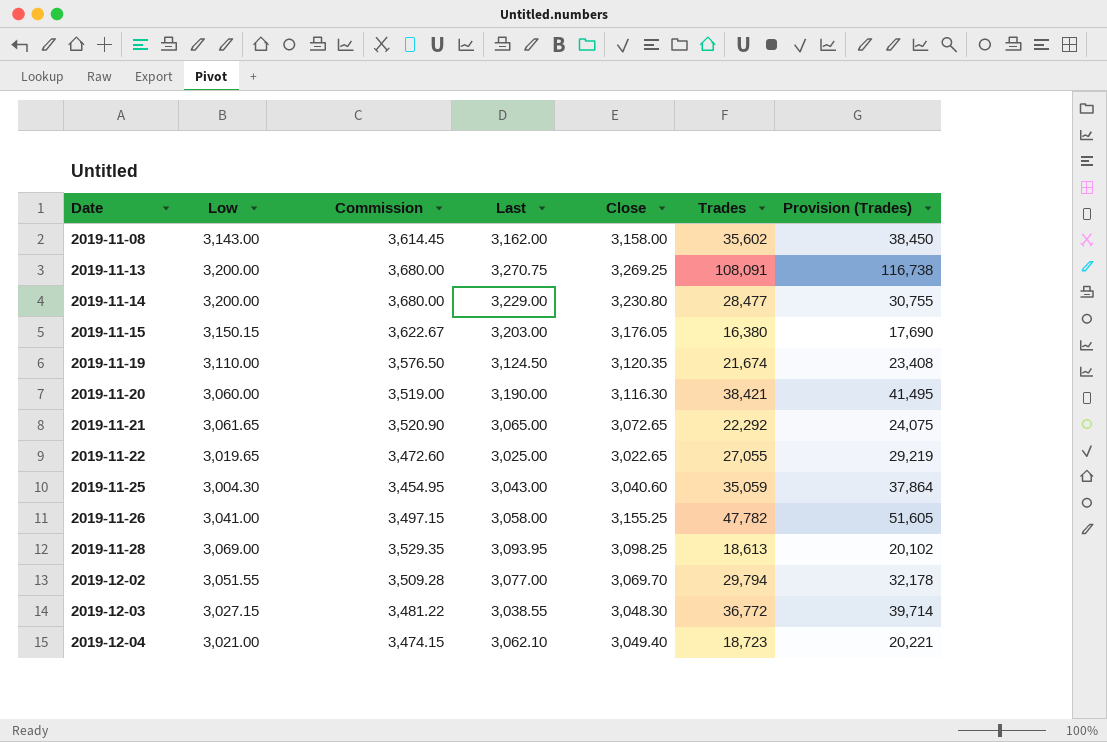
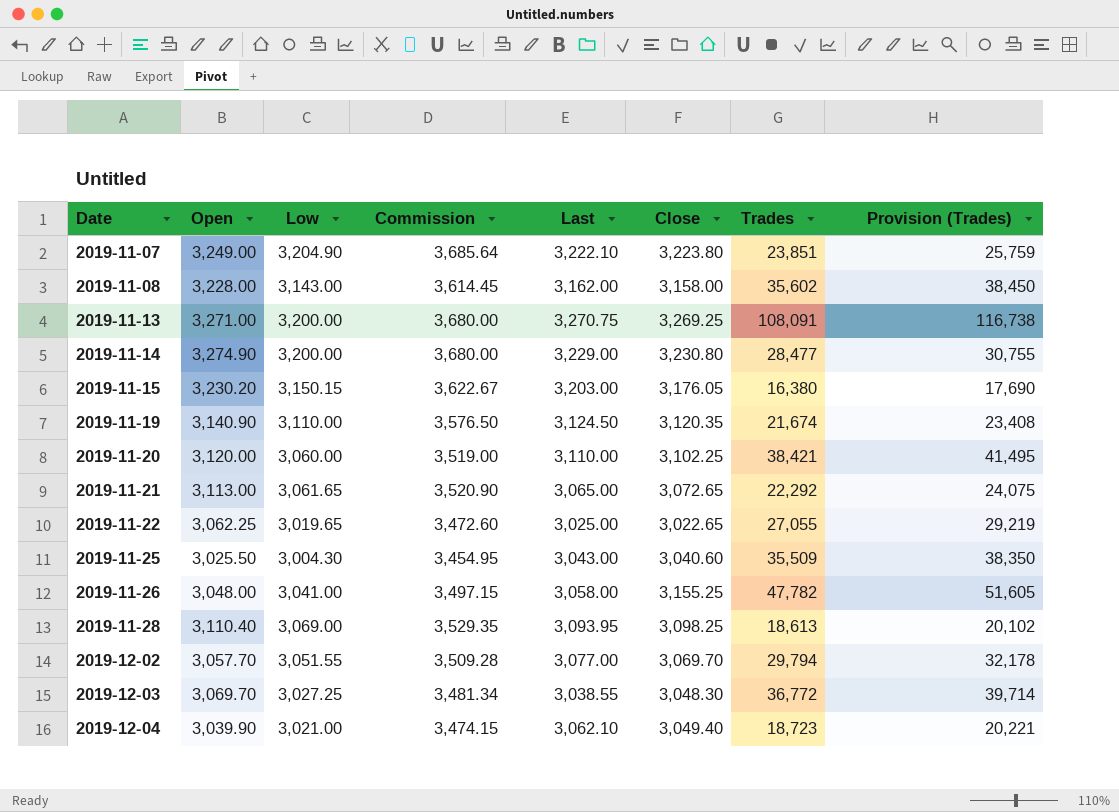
column Open | position: none -> 2
row 2019-11-07: none -> 3,249.00 | 3,204.90 | 3,685.64 | 3,222.10 | 3,223.80 | 23,851 | 25,759
2019-11-20 | Last: 3,190.00 -> 3,110.00
2019-11-20 | Close: 3,116.30 -> 3,102.25
2019-11-25 | Trades: 35,059 -> 35,509
2019-11-25 | Provision (Trades): 37,864 -> 38,350
2019-12-03 | Low: 3,027.15 -> 3,027.25
2019-12-03 | Commission: 3,481.22 -> 3,481.34

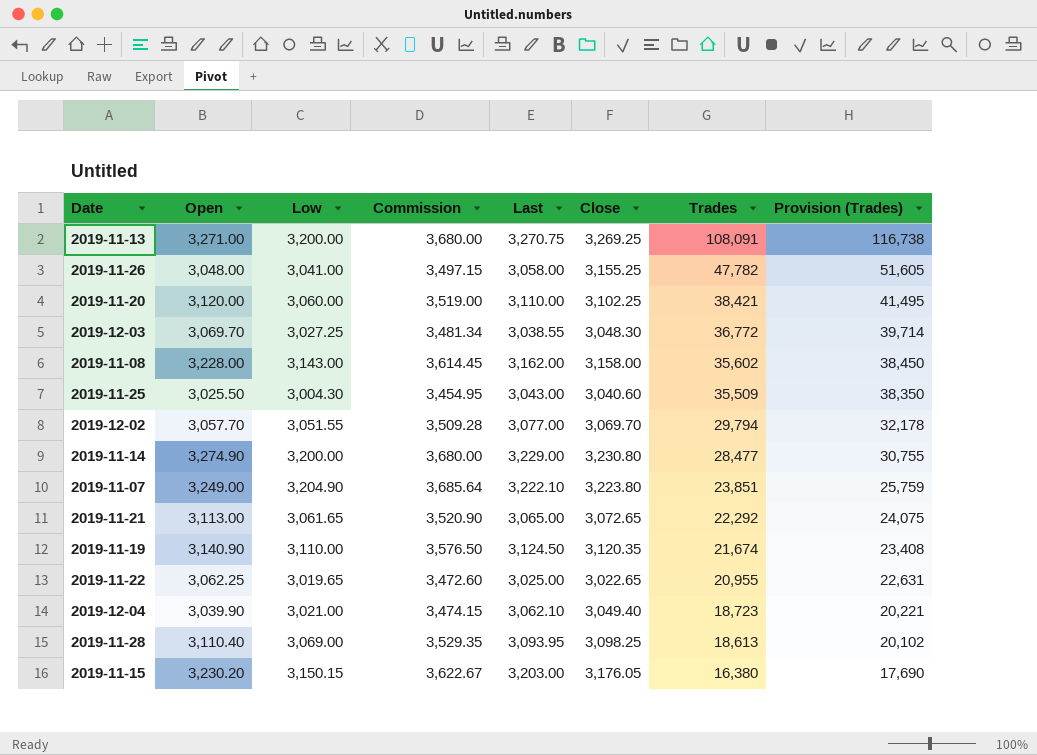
row order: Date ascending -> Trades descending
2019-11-22 | Trades: 27,055 -> 20,955
2019-11-22 | Provision (Trades): 29,219 -> 22,631

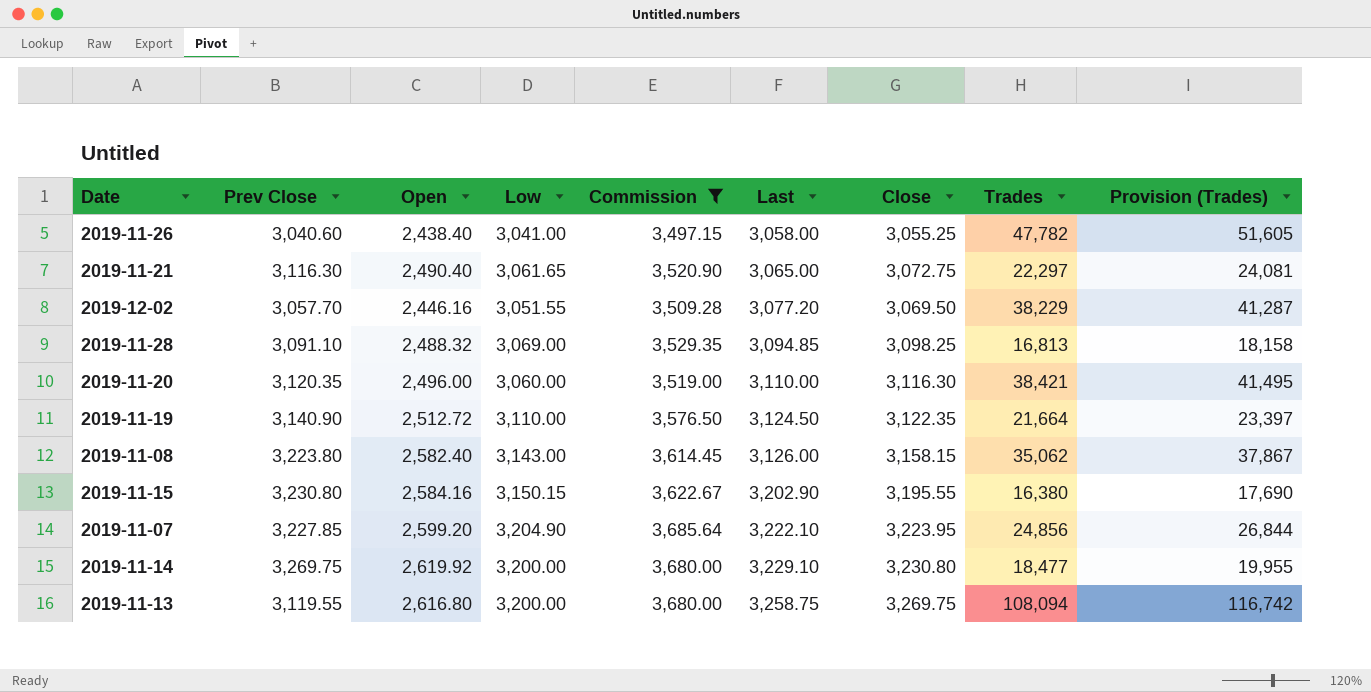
filter: none -> Commission >= 3,497.15
row order: Trades descending -> Last ascending
column Prev Close | position: none -> 2
2019-11-26 | Open: 3,048.00 -> 2,438.40
2019-11-26 | Close: 3,155.25 -> 3,055.25
2019-11-21 | Open: 3,113.00 -> 2,490.40
2019-11-21 | Close: 3,072.65 -> 3,072.75
2019-11-21 | Trades: 22,292 -> 22,297
2019-11-21 | Provision (Trades): 24,075 -> 24,081
2019-12-02 | Open: 3,057.70 -> 2,446.16
2019-12-02 | Last: 3,077.00 -> 3,077.20
2019-12-02 | Close: 3,069.70 -> 3,069.50
2019-12-02 | Trades: 29,794 -> 38,229
2019-12-02 | Provision (Trades): 32,178 -> 41,287
2019-11-28 | Open: 3,110.40 -> 2,488.32
2019-11-28 | Last: 3,093.95 -> 3,094.85
2019-11-28 | Trades: 18,613 -> 16,813
2019-11-28 | Provision (Trades): 20,102 -> 18,158
2019-11-20 | Open: 3,120.00 -> 2,496.00
2019-11-20 | Close: 3,102.25 -> 3,116.30
2019-11-19 | Open: 3,140.90 -> 2,512.72
2019-11-19 | Close: 3,120.35 -> 3,122.35
2019-11-19 | Trades: 21,674 -> 21,664
2019-11-19 | Provision (Trades): 23,408 -> 23,397
2019-11-08 | Open: 3,228.00 -> 2,582.40
2019-11-08 | Last: 3,162.00 -> 3,126.00
2019-11-08 | Close: 3,158.00 -> 3,158.15
2019-11-08 | Trades: 35,602 -> 35,062
2019-11-08 | Provision (Trades): 38,450 -> 37,867
2019-11-15 | Open: 3,230.20 -> 2,584.16
2019-11-15 | Last: 3,203.00 -> 3,202.90
2019-11-15 | Close: 3,176.05 -> 3,195.55
2019-11-07 | Open: 3,249.00 -> 2,599.20
2019-11-07 | Close: 3,223.80 -> 3,223.95
2019-11-07 | Trades: 23,851 -> 24,856
2019-11-07 | Provision (Trades): 25,759 -> 26,844
2019-11-14 | Open: 3,274.90 -> 2,619.92
2019-11-14 | Last: 3,229.00 -> 3,229.10
2019-11-14 | Trades: 28,477 -> 18,477
2019-11-14 | Provision (Trades): 30,755 -> 19,955
2019-11-13 | Open: 3,271.00 -> 2,616.80
2019-11-13 | Last: 3,270.75 -> 3,258.75
2019-11-13 | Close: 3,269.25 -> 3,269.75
2019-11-13 | Trades: 108,091 -> 108,094
2019-11-13 | Provision (Trades): 116,738 -> 116,742

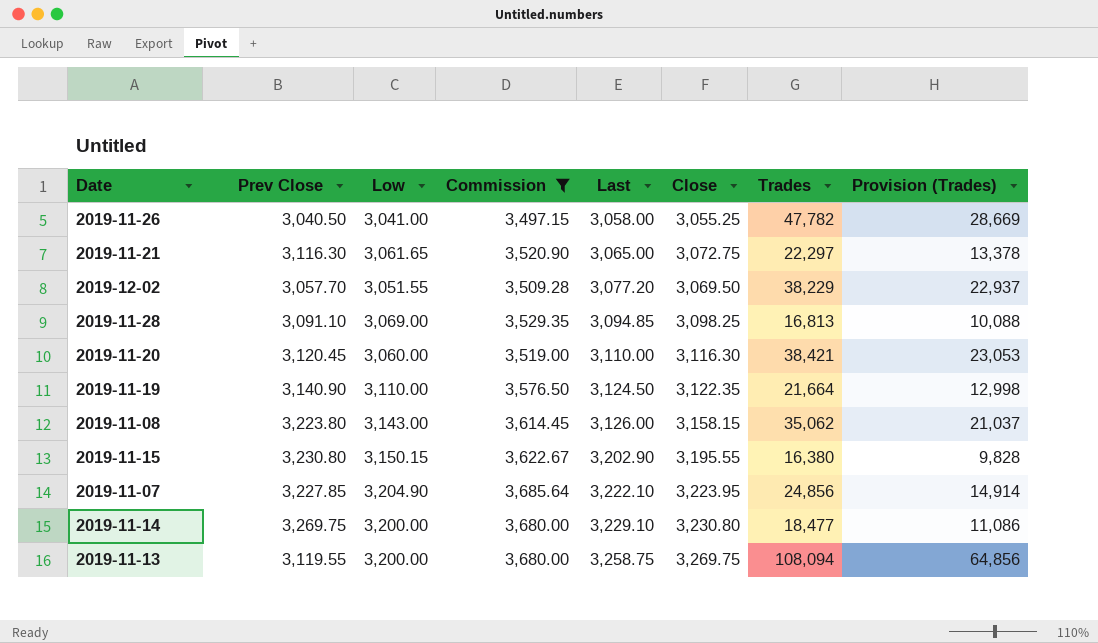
column Open | position: 3 -> none
column Provision (Trades) | formula: [Trades] * 1.08 -> [Trades] * 0.6
2019-11-26 | Prev Close: 3,040.60 -> 3,040.50
2019-11-20 | Prev Close: 3,120.35 -> 3,120.45

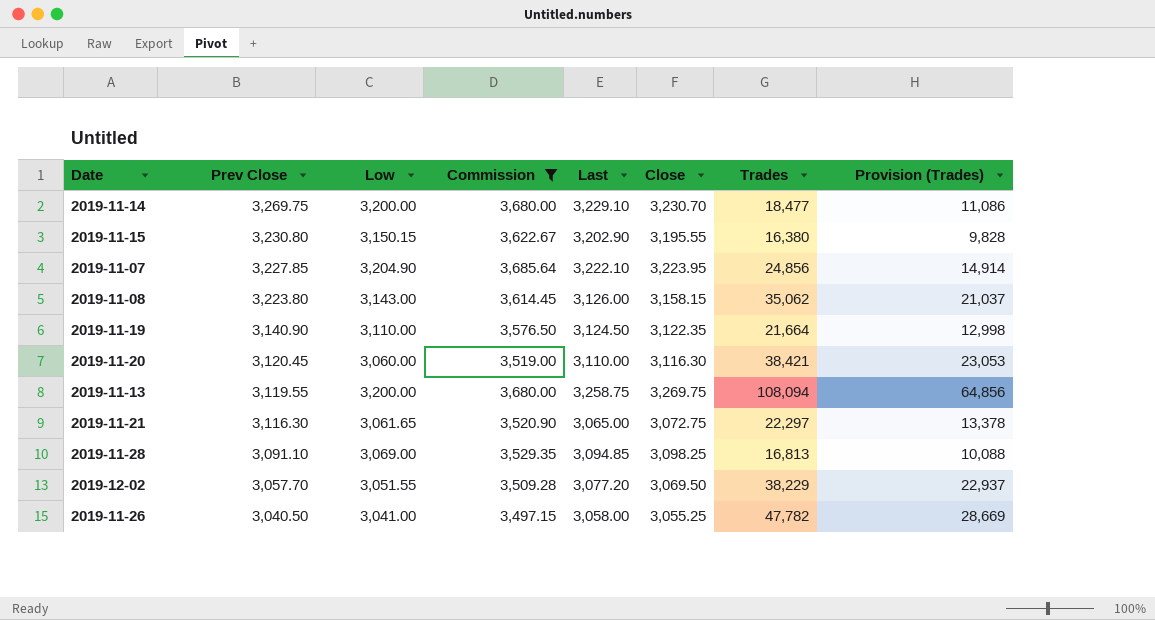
row order: Last ascending -> Prev Close descending
2019-11-14 | Close: 3,230.80 -> 3,230.70

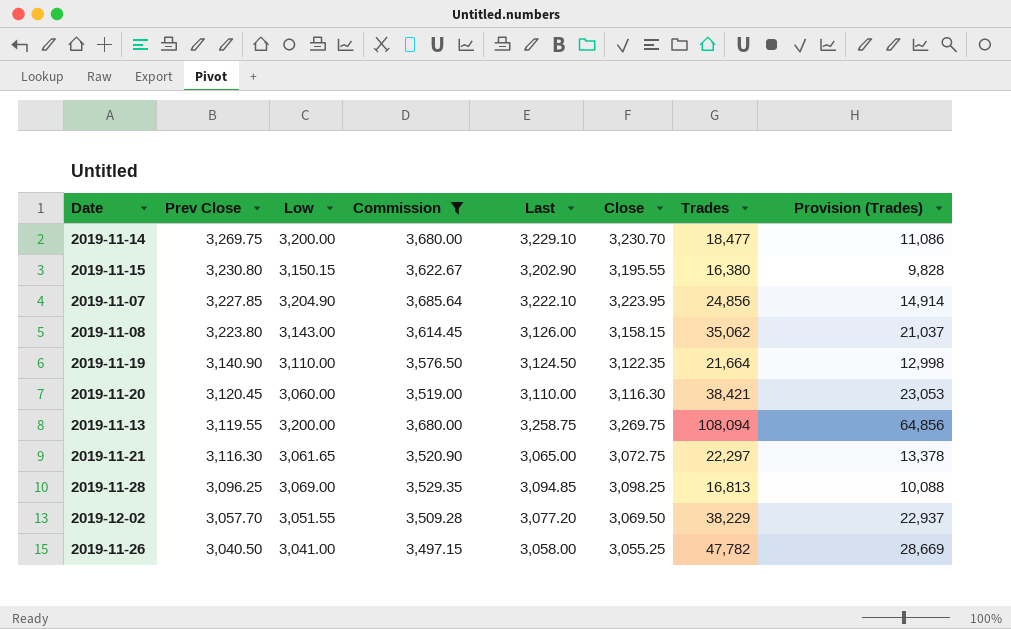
2019-11-28 | Prev Close: 3,091.10 -> 3,096.25

